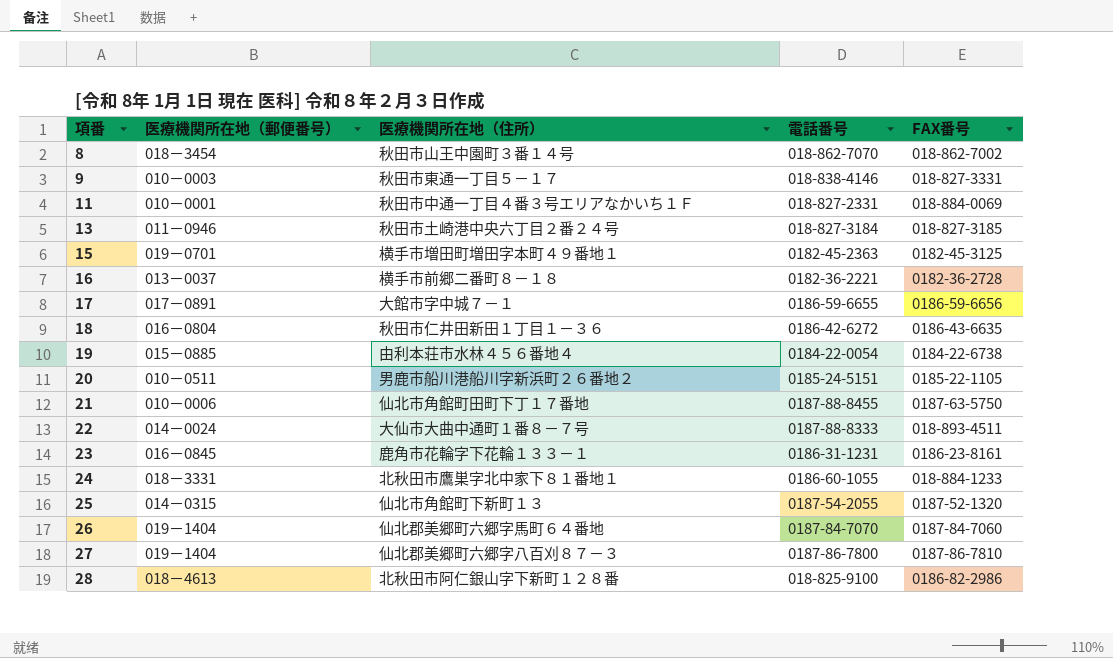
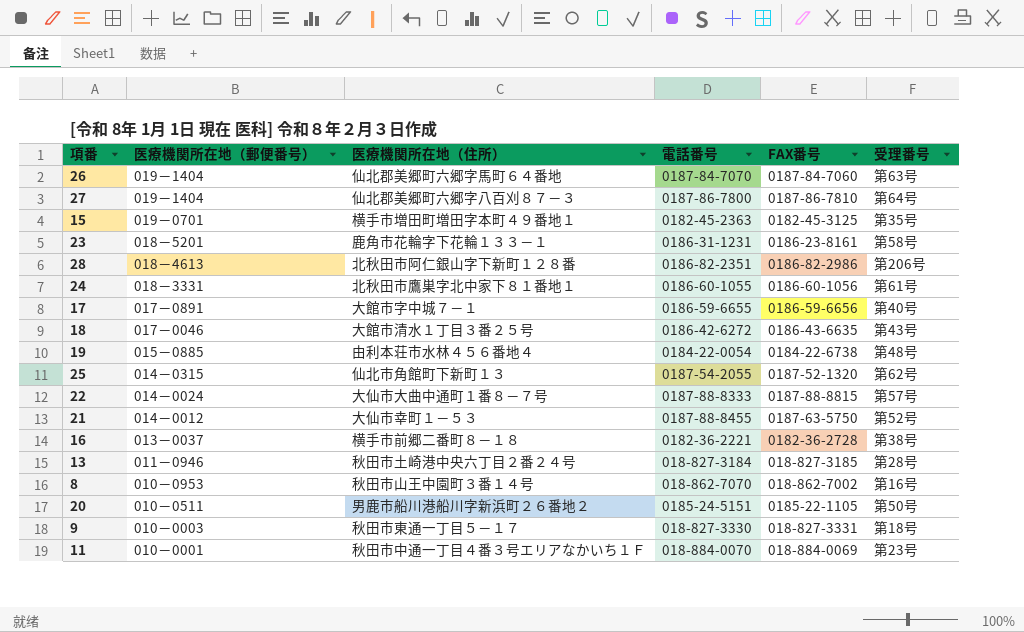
row order: 項番 ascending -> 医療機関所在地（郵便番号） descending
column 受理番号 | position: none -> 6
23 | 医療機関所在地（郵便番号）: 016－0845 -> 018－5201
28 | 電話番号: 018-825-9100 -> 0186-82-2351
24 | FAX番号: 018-884-1233 -> 0186-60-1056
18 | 医療機関所在地（郵便番号）: 016－0804 -> 017－0046
18 | 医療機関所在地（住所）: 秋田市仁井田新田１丁目１－３６ -> 大館市清水１丁目３番２５号
22 | FAX番号: 018-893-4511 -> 0187-88-8815
21 | 医療機関所在地（郵便番号）: 010－0006 -> 014－0012
21 | 医療機関所在地（住所）: 仙北市角館町田町下丁１７番地 -> 大仙市幸町１－５３
8 | 医療機関所在地（郵便番号）: 018－3454 -> 010－0953
9 | 電話番号: 018-838-4146 -> 018-827-3330
11 | 電話番号: 018-827-2331 -> 018-884-0070

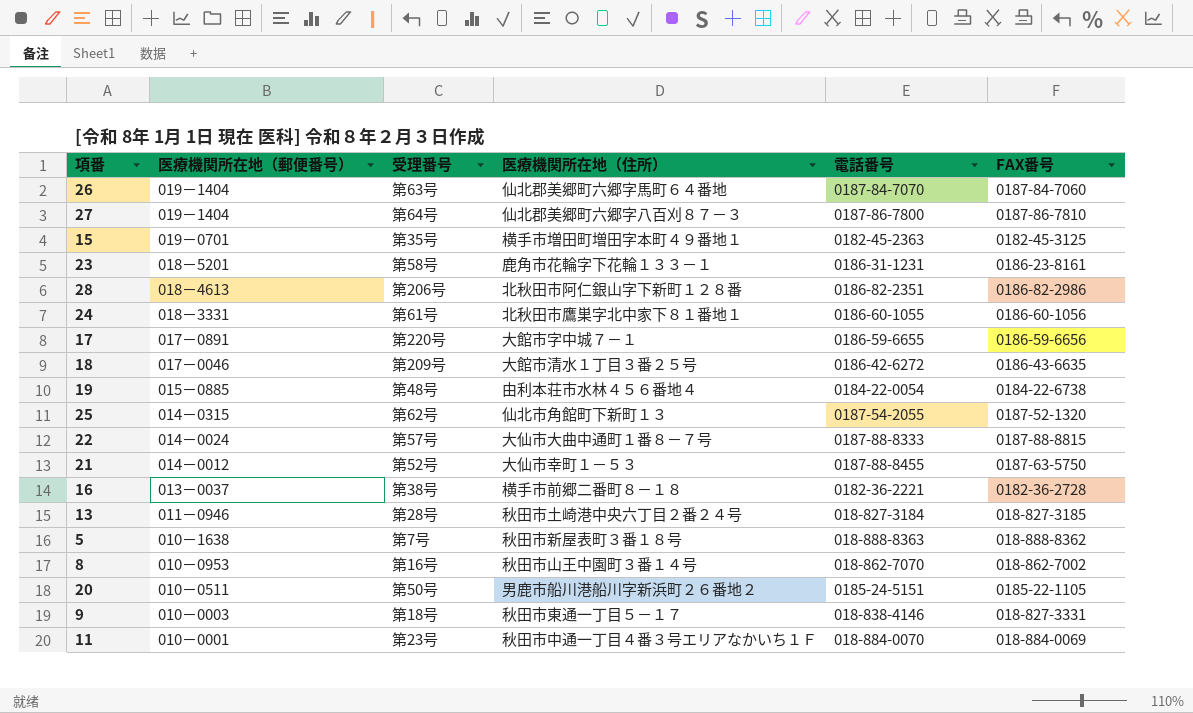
column 受理番号 | position: 6 -> 3
17 | 受理番号: 第40号 -> 第220号
18 | 受理番号: 第43号 -> 第209号
row 5: none -> 010－1638 | 第7号 | 秋田市新屋表町３番１８号 | 018-888-8363 | 018-888-8362
9 | 電話番号: 018-827-3330 -> 018-838-4146

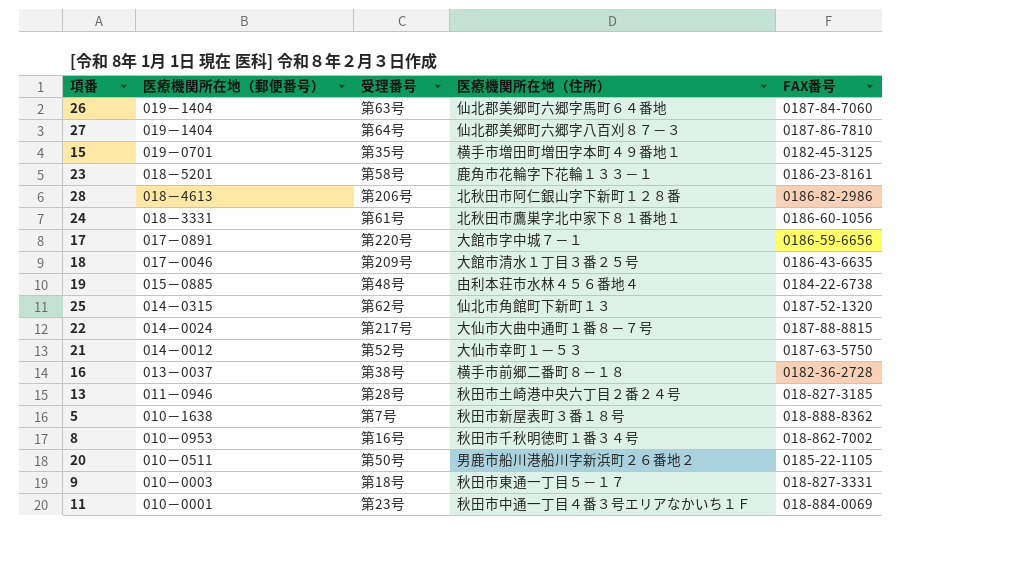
column 電話番号 | position: 5 -> none
22 | 受理番号: 第57号 -> 第217号
8 | 医療機関所在地（住所）: 秋田市山王中園町３番１４号 -> 秋田市千秋明徳町１番３４号

